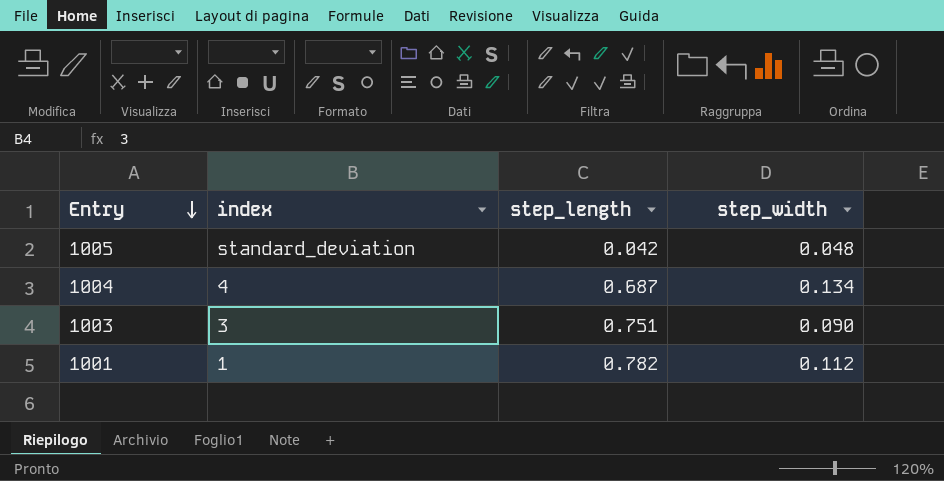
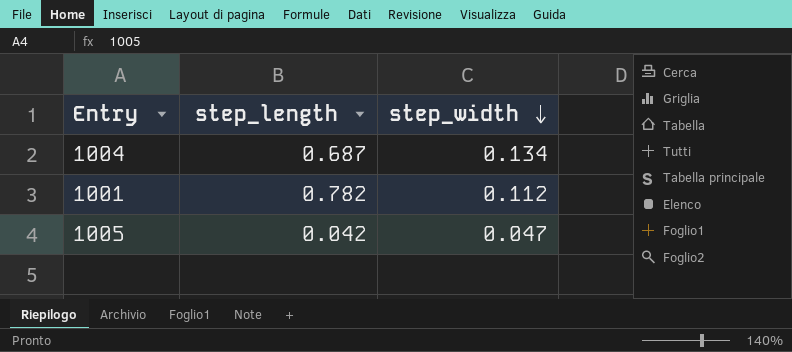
row order: Entry descending -> step_width descending
column index | position: 2 -> none
row 1003: 3 | 0.751 | 0.090 -> none
1005 | step_width: 0.048 -> 0.047

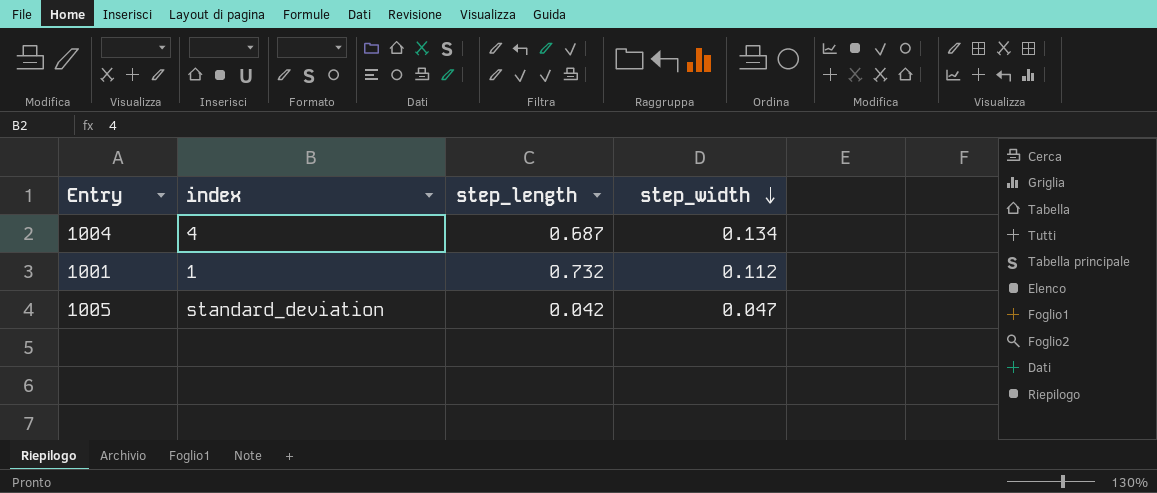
column index | position: none -> 2
1001 | step_length: 0.782 -> 0.732

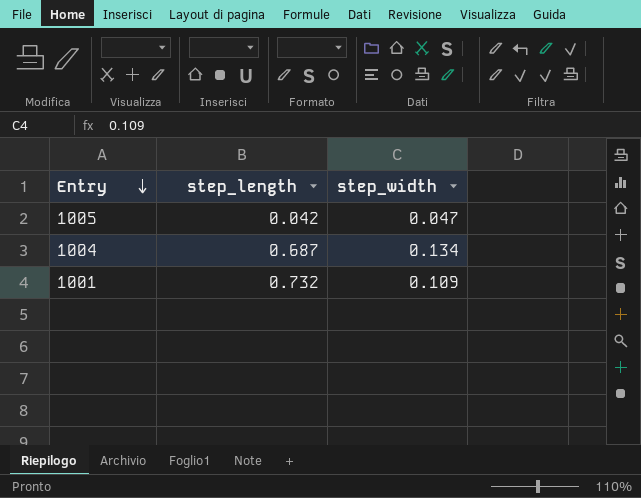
row order: step_width descending -> Entry descending
column index | position: 2 -> none
1001 | step_width: 0.112 -> 0.109

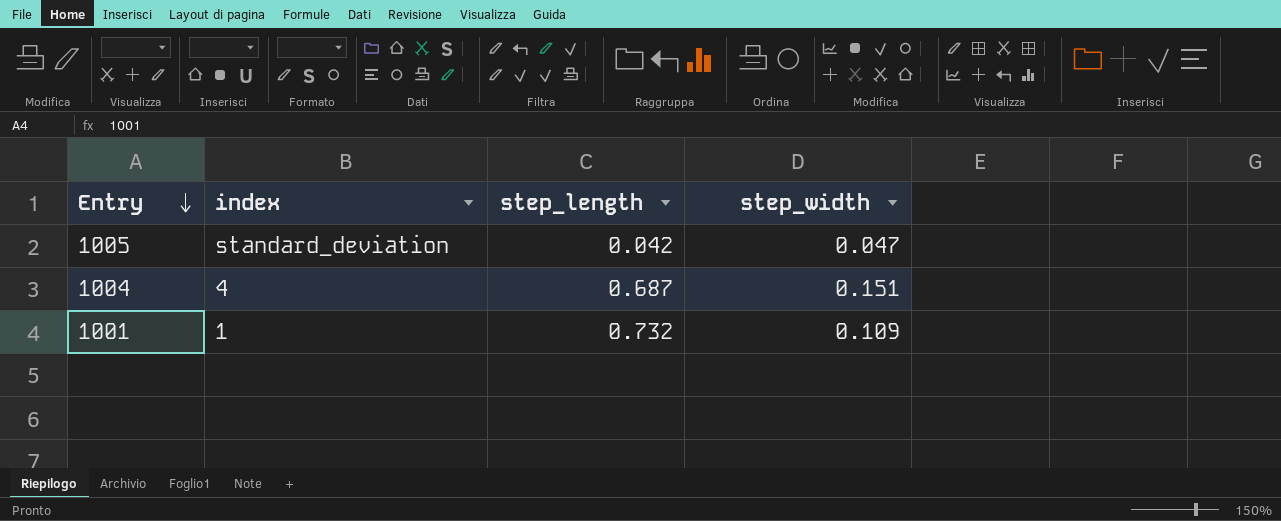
column index | position: none -> 2
1004 | step_width: 0.134 -> 0.151

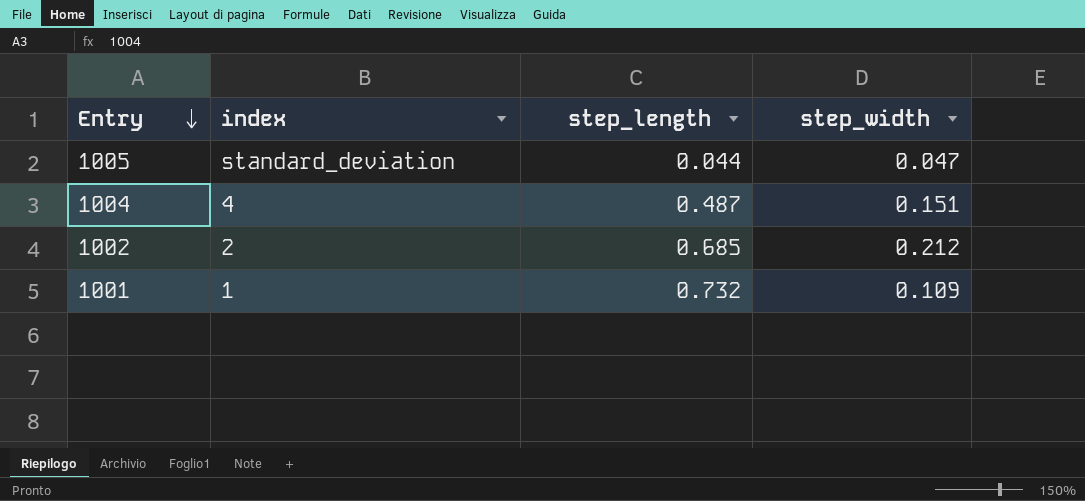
1005 | step_length: 0.042 -> 0.044
1004 | step_length: 0.687 -> 0.487
row 1002: none -> 2 | 0.685 | 0.212

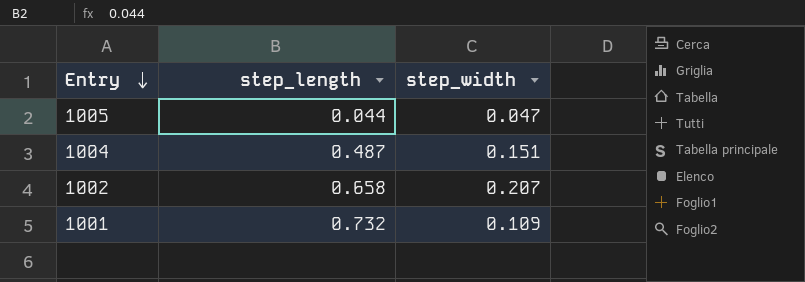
column index | position: 2 -> none
1002 | step_length: 0.685 -> 0.658
1002 | step_width: 0.212 -> 0.207

